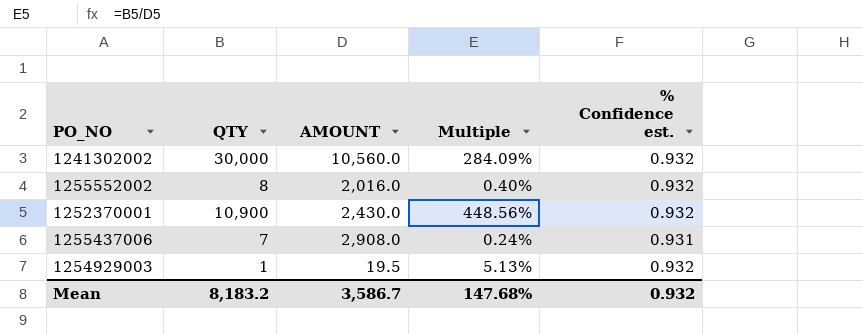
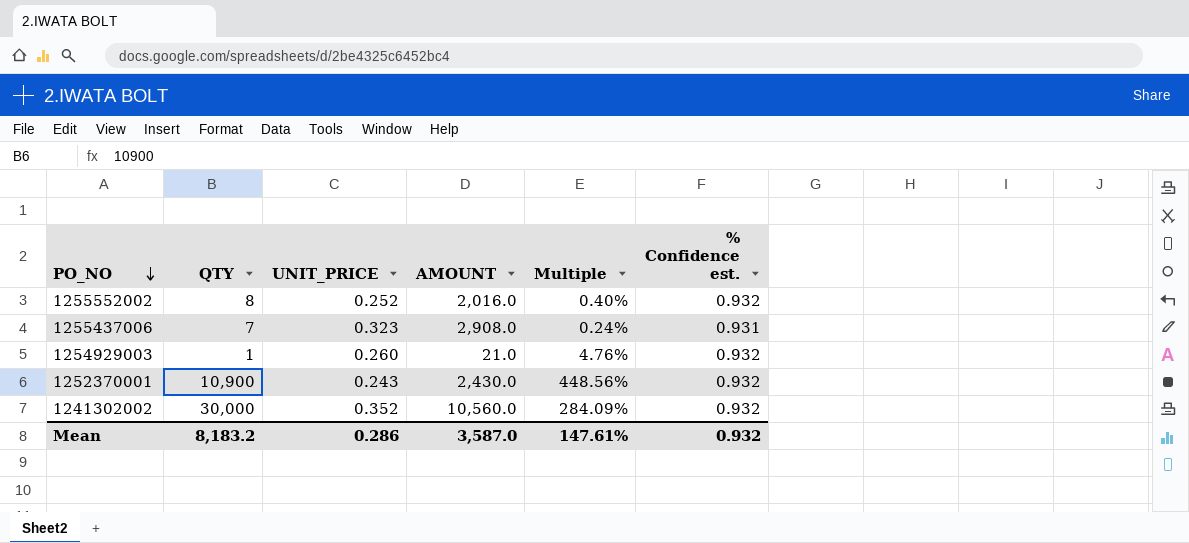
row order: none -> PO_NO descending
column UNIT_PRICE | position: none -> 3
1254929003 | AMOUNT: 19.5 -> 21.0
1254929003 | Multiple: 5.13% -> 4.76%
Mean | AMOUNT: 3,586.7 -> 3,587.0
Mean | Multiple: 147.68% -> 147.61%

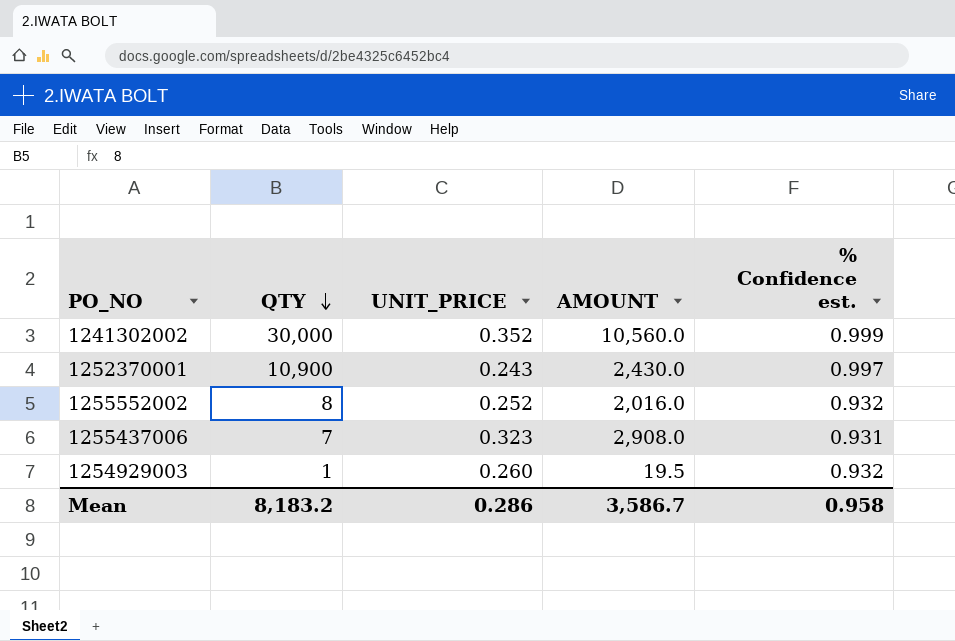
row order: PO_NO descending -> QTY descending
column Multiple | formula: [QTY] / [AMOUNT] -> none
1241302002 | % Confidence est.: 0.932 -> 0.999
1252370001 | % Confidence est.: 0.932 -> 0.997
1254929003 | AMOUNT: 21.0 -> 19.5
Mean | AMOUNT: 3,587.0 -> 3,586.7
Mean | % Confidence est.: 0.932 -> 0.958

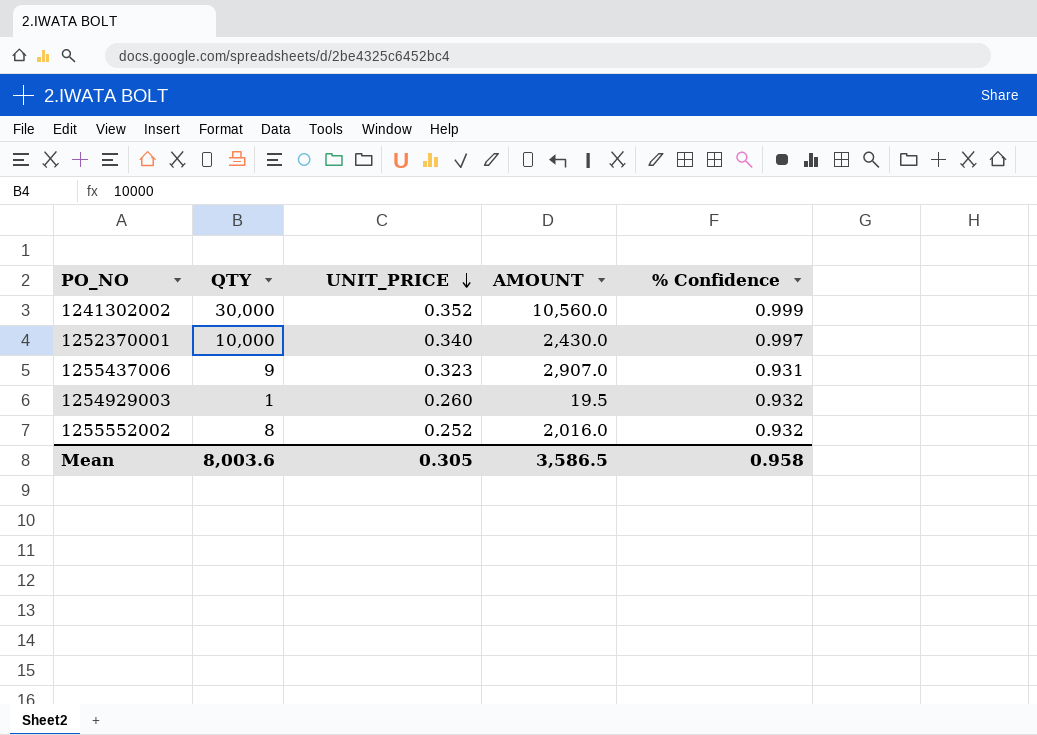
row order: QTY descending -> UNIT_PRICE descending
column name: % Confidence est. -> % Confidence
1252370001 | QTY: 10,900 -> 10,000
1252370001 | UNIT_PRICE: 0.243 -> 0.340
1255437006 | QTY: 7 -> 9
1255437006 | AMOUNT: 2,908.0 -> 2,907.0
Mean | QTY: 8,183.2 -> 8,003.6
Mean | UNIT_PRICE: 0.286 -> 0.305
Mean | AMOUNT: 3,586.7 -> 3,586.5

